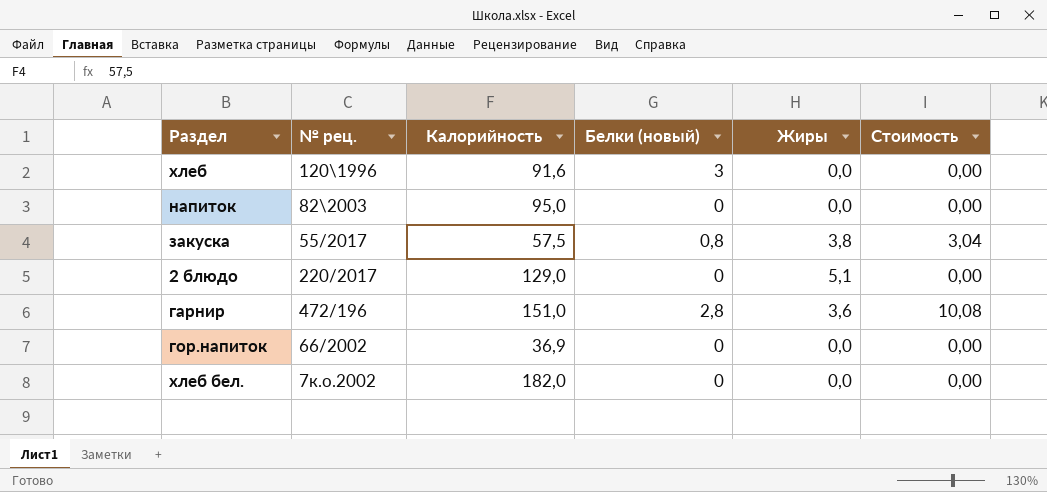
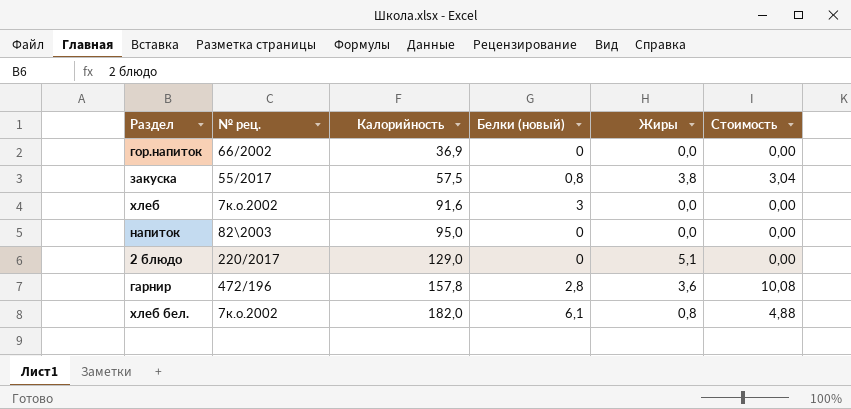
row order: none -> Калорийность ascending
хлеб | № рец.: 120\1996 -> 7к.о.2002
гарнир | Калорийность: 151,0 -> 157,8
хлеб бел. | Белки (новый): 0 -> 6,1
хлеб бел. | Жиры: 0,0 -> 0,8
хлеб бел. | Стоимость: 0,00 -> 4,88

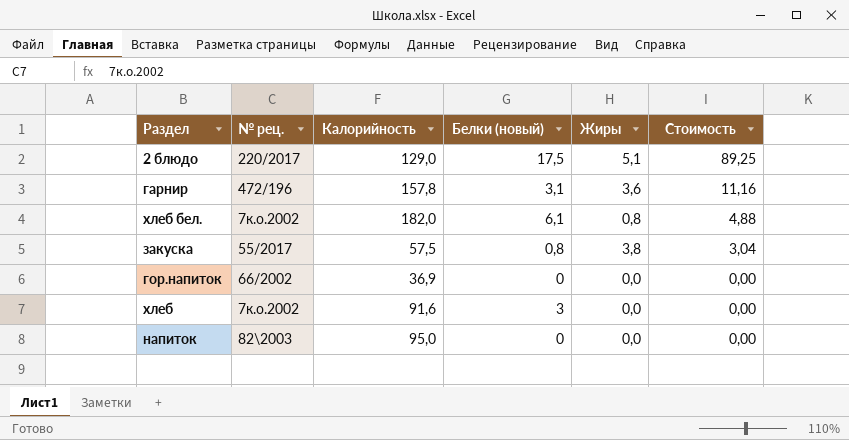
row order: Калорийность ascending -> Стоимость descending
2 блюдо | Белки (новый): 0 -> 17,5
2 блюдо | Стоимость: 0,00 -> 89,25
гарнир | Белки (новый): 2,8 -> 3,1
гарнир | Стоимость: 10,08 -> 11,16

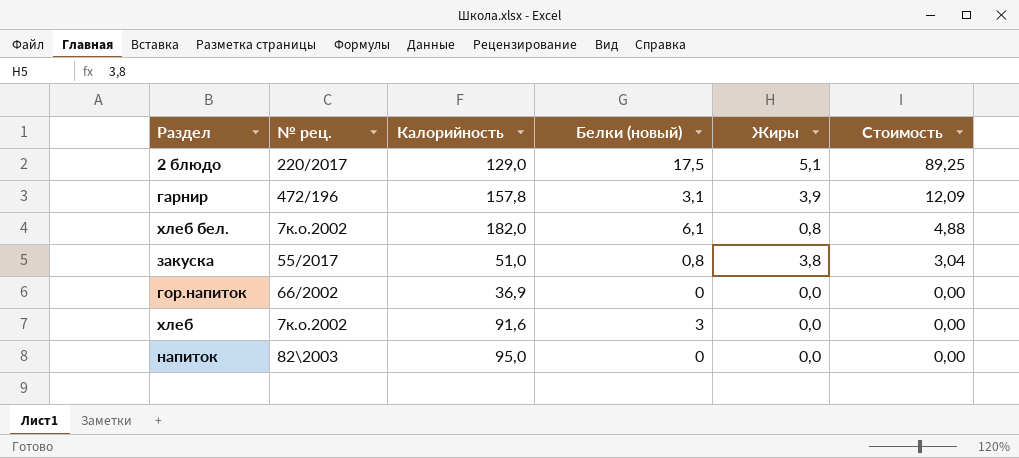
гарнир | Жиры: 3,6 -> 3,9
гарнир | Стоимость: 11,16 -> 12,09
закуска | Калорийность: 57,5 -> 51,0

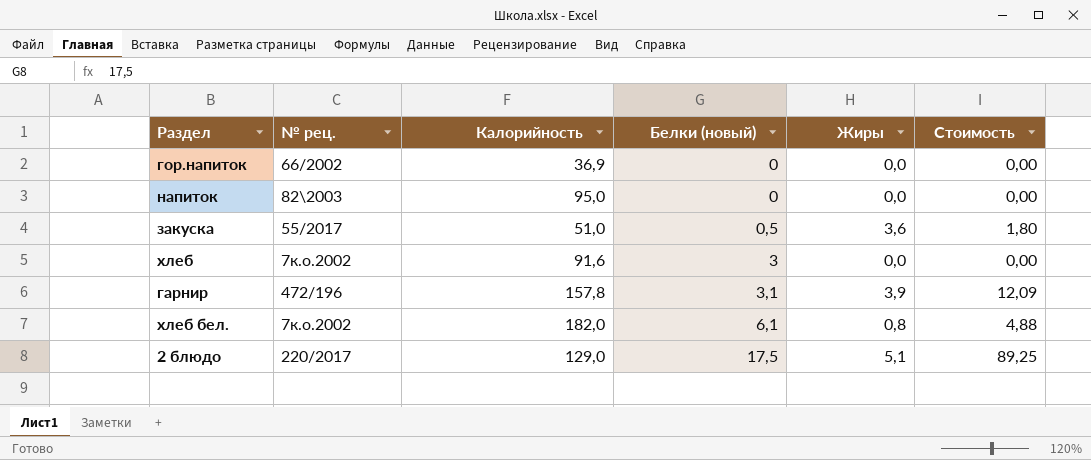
row order: Стоимость descending -> Белки (новый) ascending
закуска | Белки (новый): 0,8 -> 0,5
закуска | Жиры: 3,8 -> 3,6
закуска | Стоимость: 3,04 -> 1,80

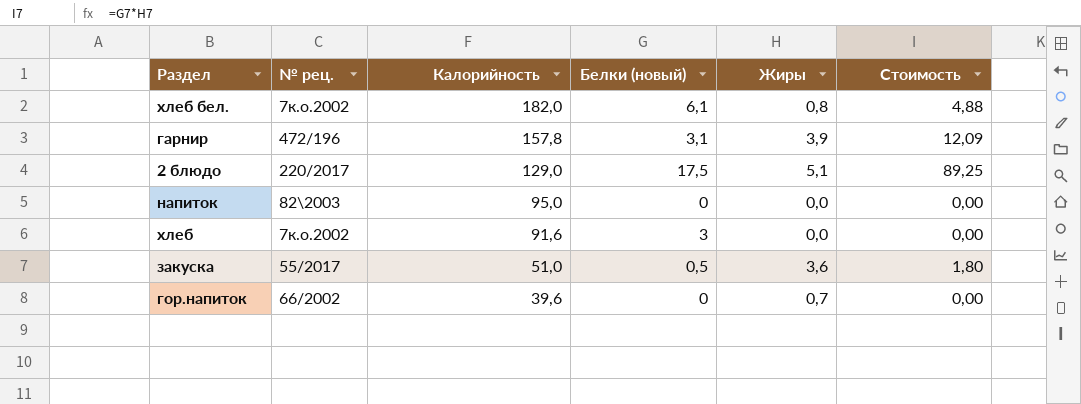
row order: Белки (новый) ascending -> Калорийность descending
гор.напиток | Калорийность: 36,9 -> 39,6
гор.напиток | Жиры: 0,0 -> 0,7

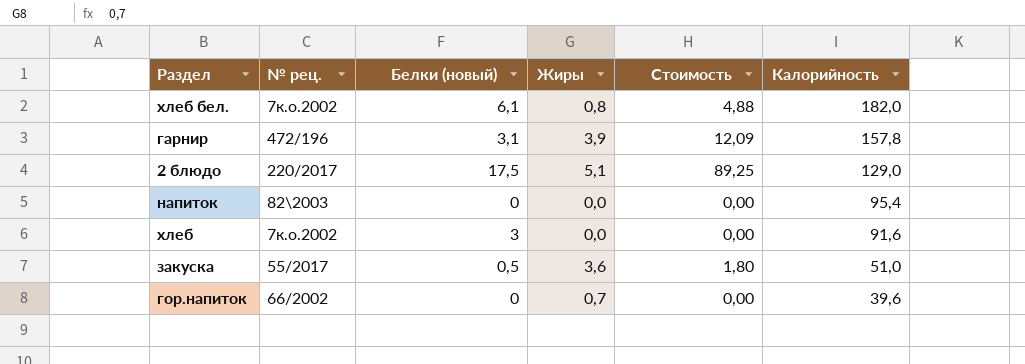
column Калорийность | position: 3 -> 6
напиток | Калорийность: 95,0 -> 95,4

